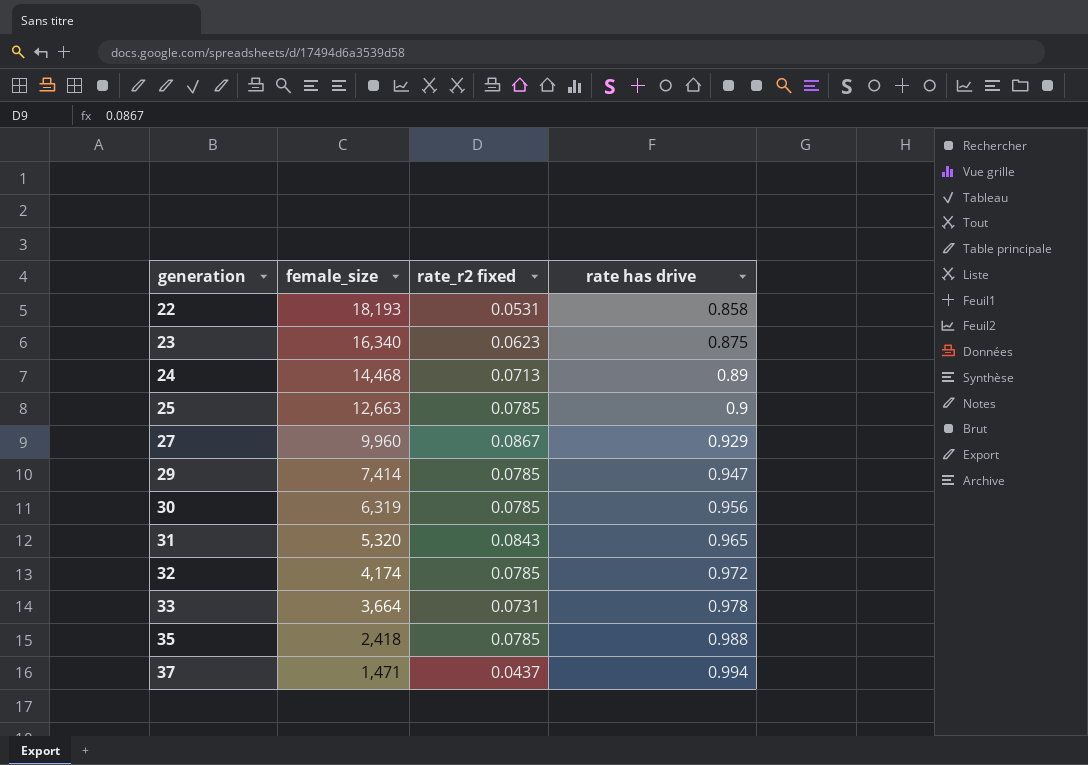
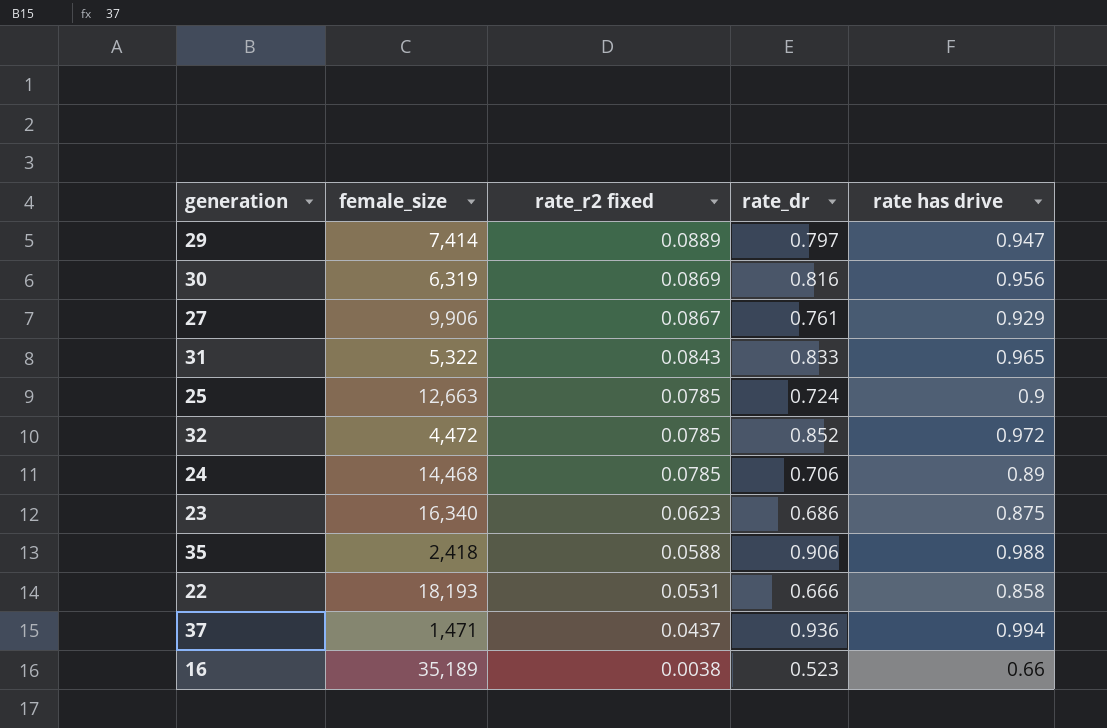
row order: generation ascending -> rate_r2 fixed descending
column rate_dr | position: none -> 4
row 33: 3,664 | 0.0731 | 0.978 -> none
29 | rate_r2 fixed: 0.0785 -> 0.0889
30 | rate_r2 fixed: 0.0785 -> 0.0869
27 | female_size: 9,960 -> 9,906
31 | female_size: 5,320 -> 5,322
32 | female_size: 4,174 -> 4,472
24 | rate_r2 fixed: 0.0713 -> 0.0785
35 | rate_r2 fixed: 0.0785 -> 0.0588
row 16: none -> 35,189 | 0.0038 | 0.523 | 0.66

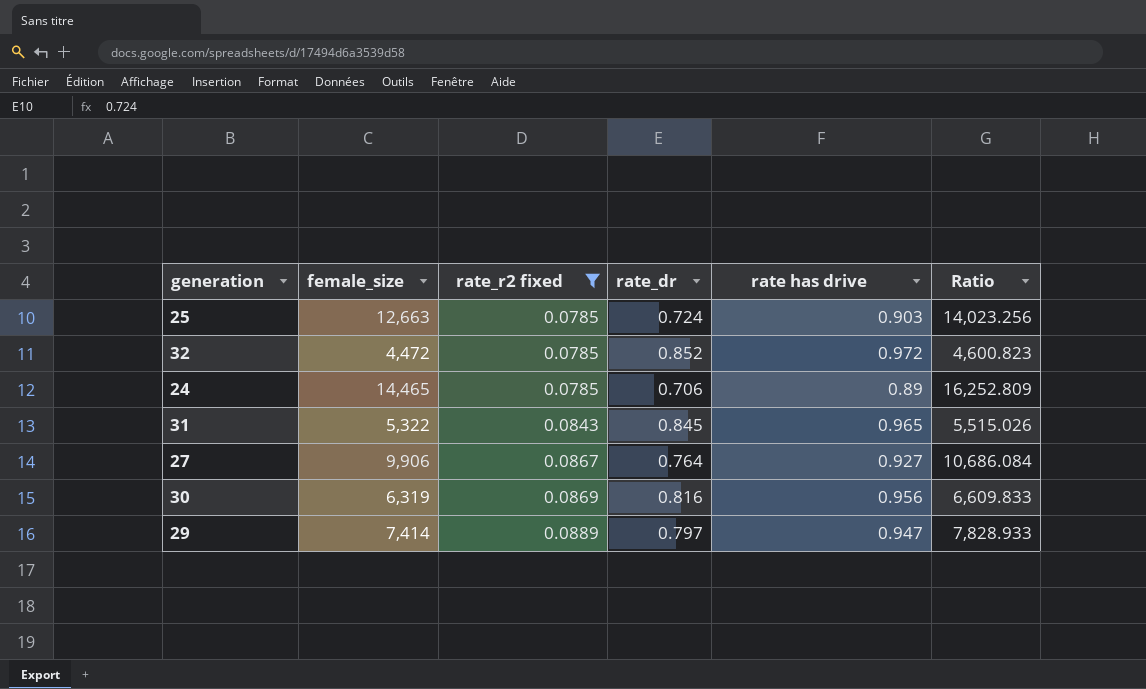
filter: none -> rate_r2 fixed >= 0.0785
row order: rate_r2 fixed descending -> rate_r2 fixed ascending
column Ratio | formula: none -> [female_size] / [rate has drive]
25 | rate has drive: 0.9 -> 0.903
24 | female_size: 14,468 -> 14,465
31 | rate_dr: 0.833 -> 0.845
27 | rate_dr: 0.761 -> 0.764
27 | rate has drive: 0.929 -> 0.927

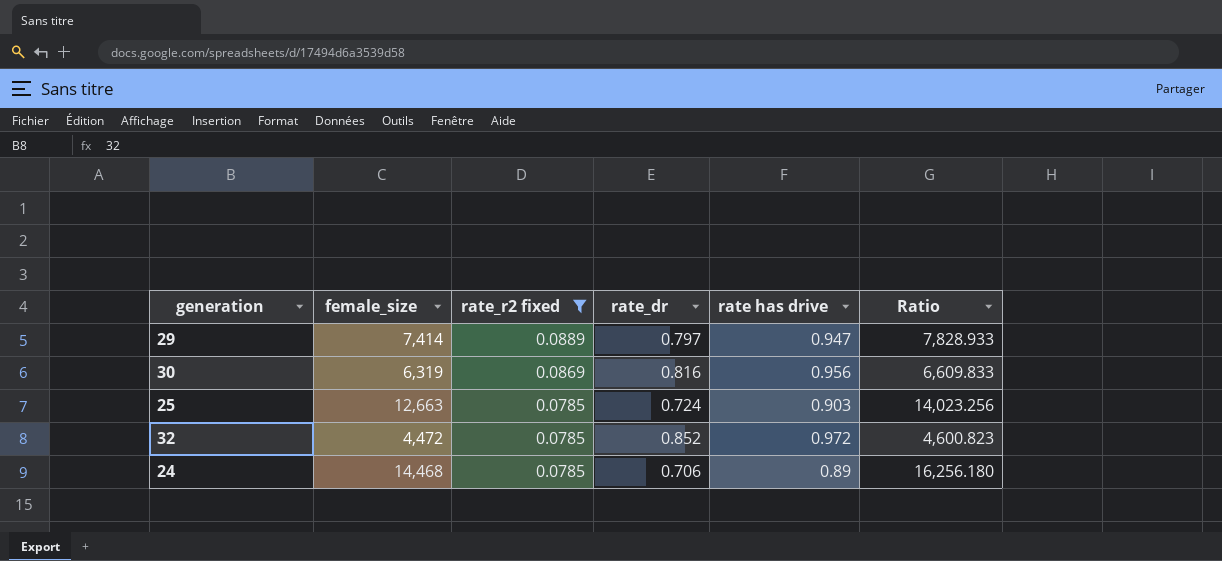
row order: rate_r2 fixed ascending -> rate_r2 fixed descending
row 31: 5,322 | 0.0843 | 0.845 | 0.965 | 5,515.026 -> none
row 27: 9,906 | 0.0867 | 0.764 | 0.927 | 10,686.084 -> none
24 | female_size: 14,465 -> 14,468
24 | Ratio: 16,252.809 -> 16,256.180

